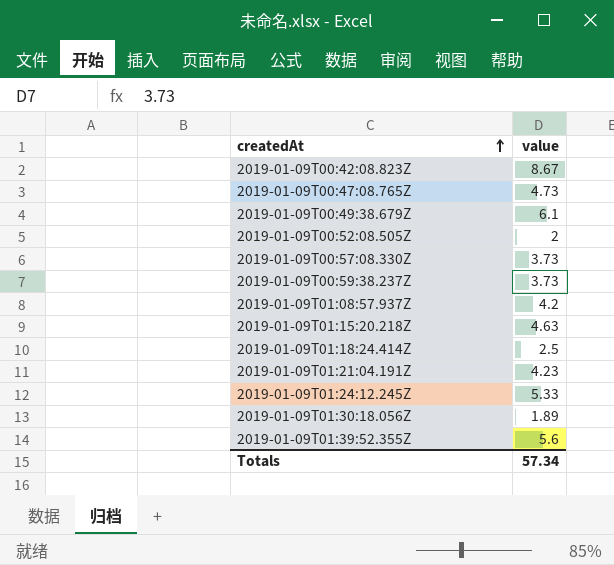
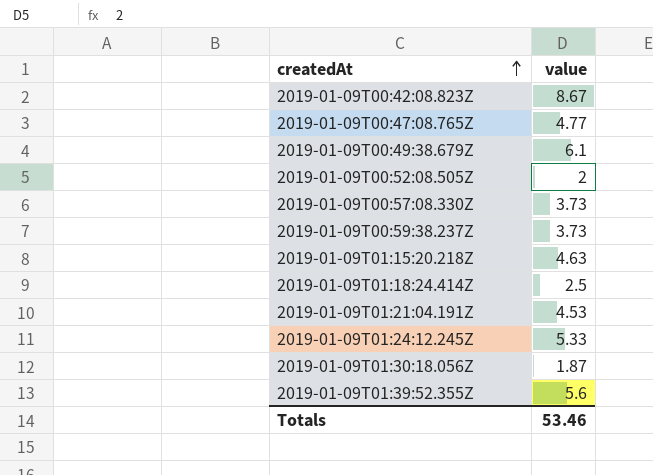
row 2019-01-09T01:08:57.937Z: 4.2 -> none
2019-01-09T00:47:08.765Z | value: 4.73 -> 4.77
2019-01-09T01:21:04.191Z | value: 4.23 -> 4.53
2019-01-09T01:30:18.056Z | value: 1.89 -> 1.87
Totals | value: 57.34 -> 53.46

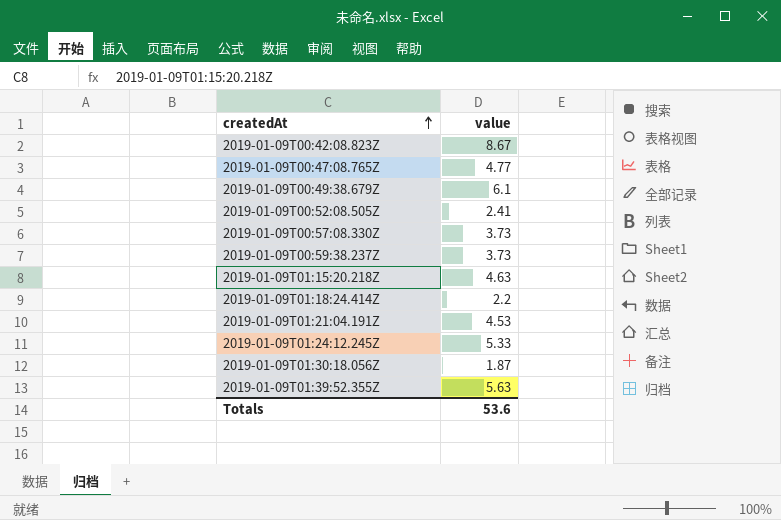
2019-01-09T00:52:08.505Z | value: 2 -> 2.41
2019-01-09T01:18:24.414Z | value: 2.5 -> 2.2
2019-01-09T01:39:52.355Z | value: 5.6 -> 5.63
Totals | value: 53.46 -> 53.6

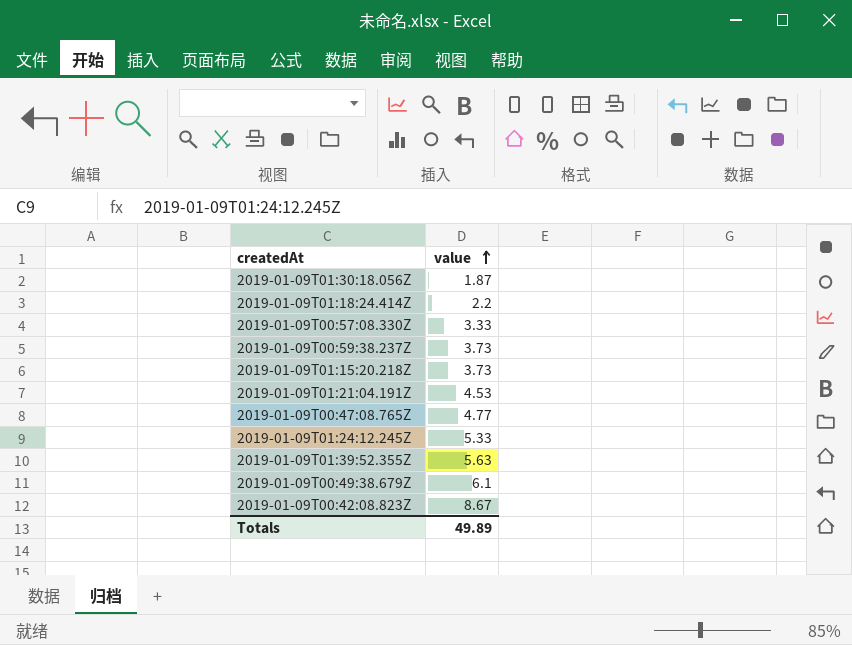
row order: createdAt ascending -> value ascending
row 2019-01-09T00:52:08.505Z: 2.41 -> none
2019-01-09T00:57:08.330Z | value: 3.73 -> 3.33
2019-01-09T01:15:20.218Z | value: 4.63 -> 3.73
Totals | value: 53.6 -> 49.89

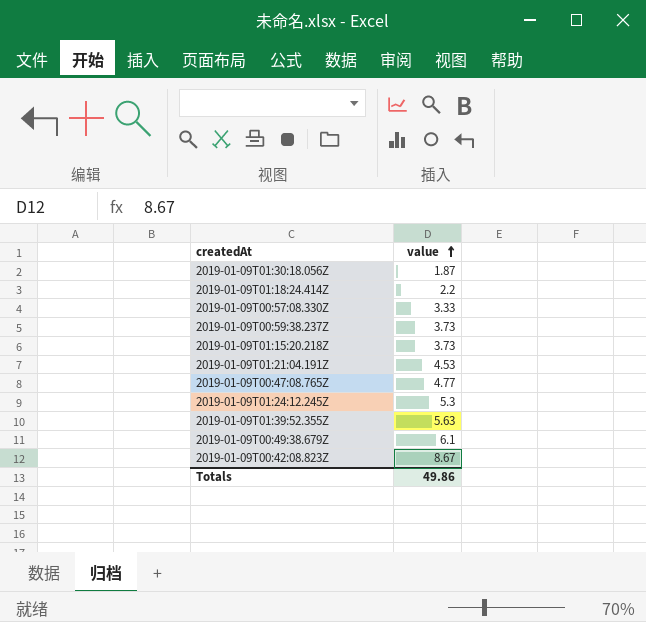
2019-01-09T01:24:12.245Z | value: 5.33 -> 5.3
Totals | value: 49.89 -> 49.86

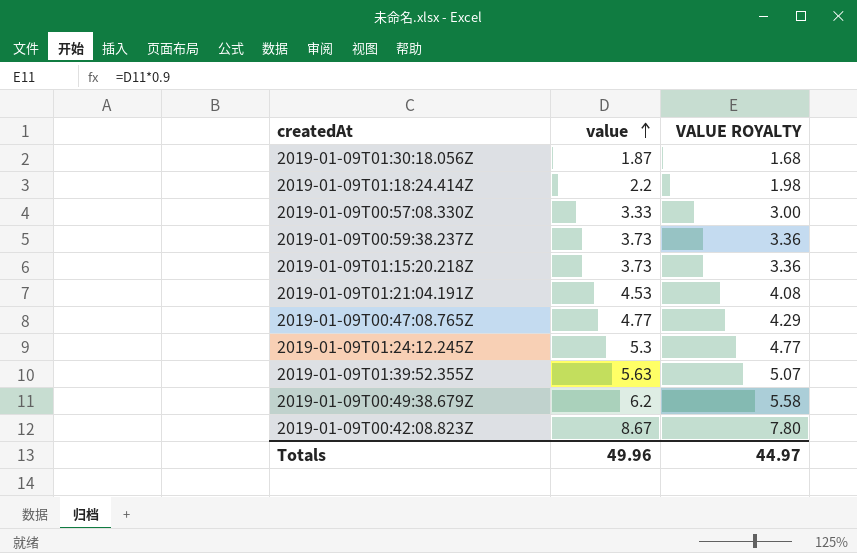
column VALUE ROYALTY | formula: none -> [value] * 0.9
2019-01-09T00:49:38.679Z | value: 6.1 -> 6.2
Totals | value: 49.86 -> 49.96

